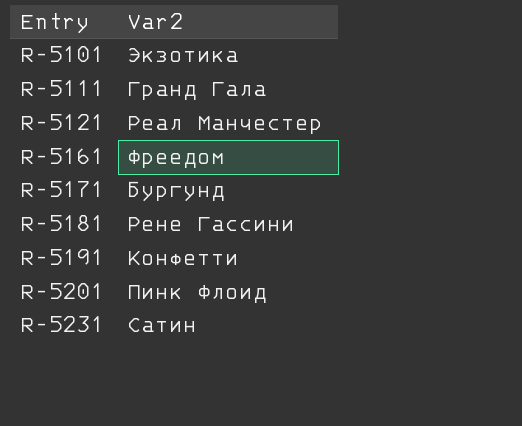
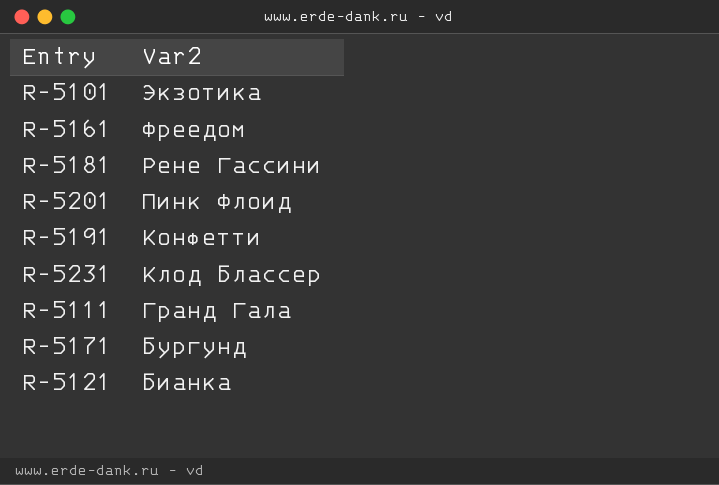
row order: Entry ascending -> Var2 descending
R-5231 | Var2: Сатин -> Клод Блассер
R-5121 | Var2: Реал Манчестер -> Бианка

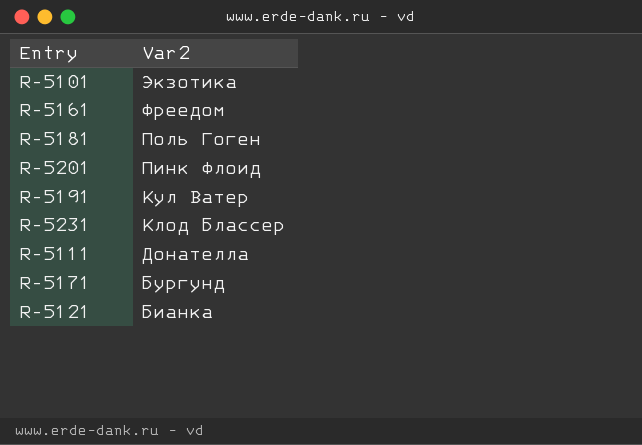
R-5181 | Var2: Рене Гассини -> Поль Гоген
R-5191 | Var2: Конфетти -> Кул Ватер
R-5111 | Var2: Гранд Гала -> Донателла

